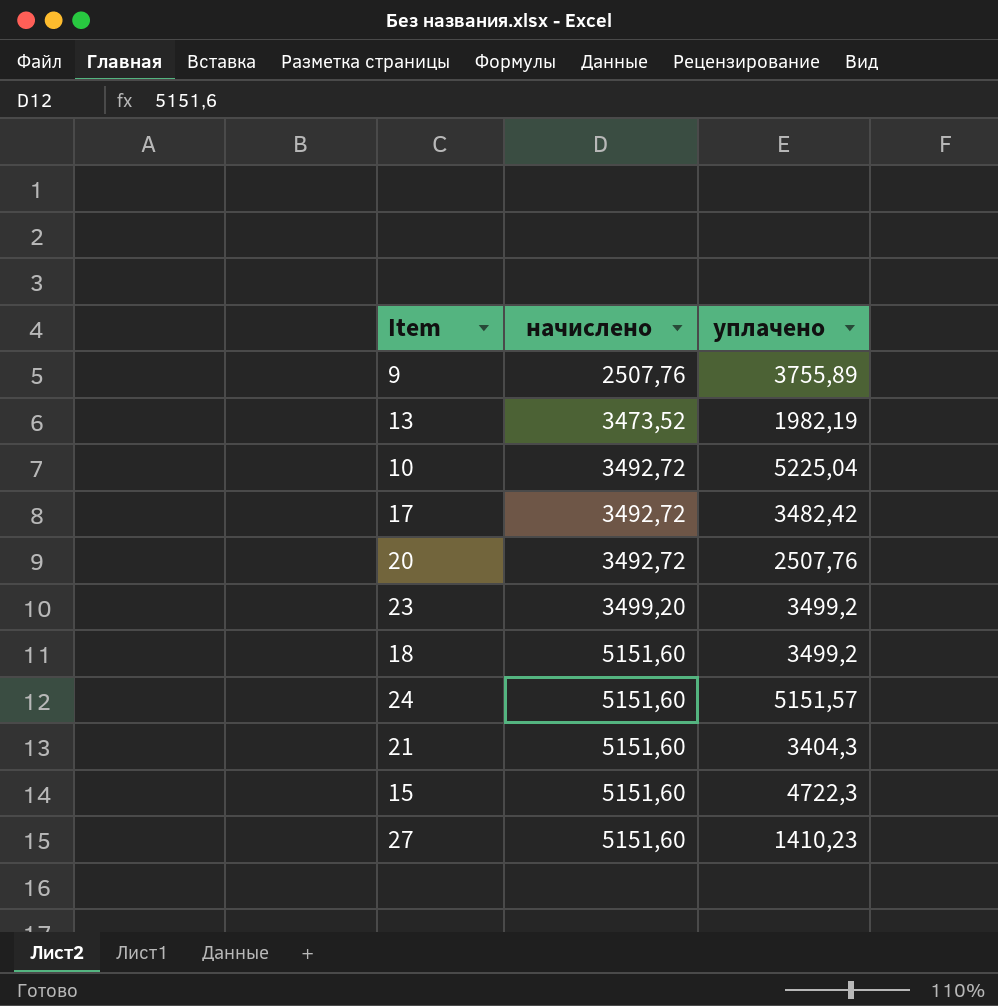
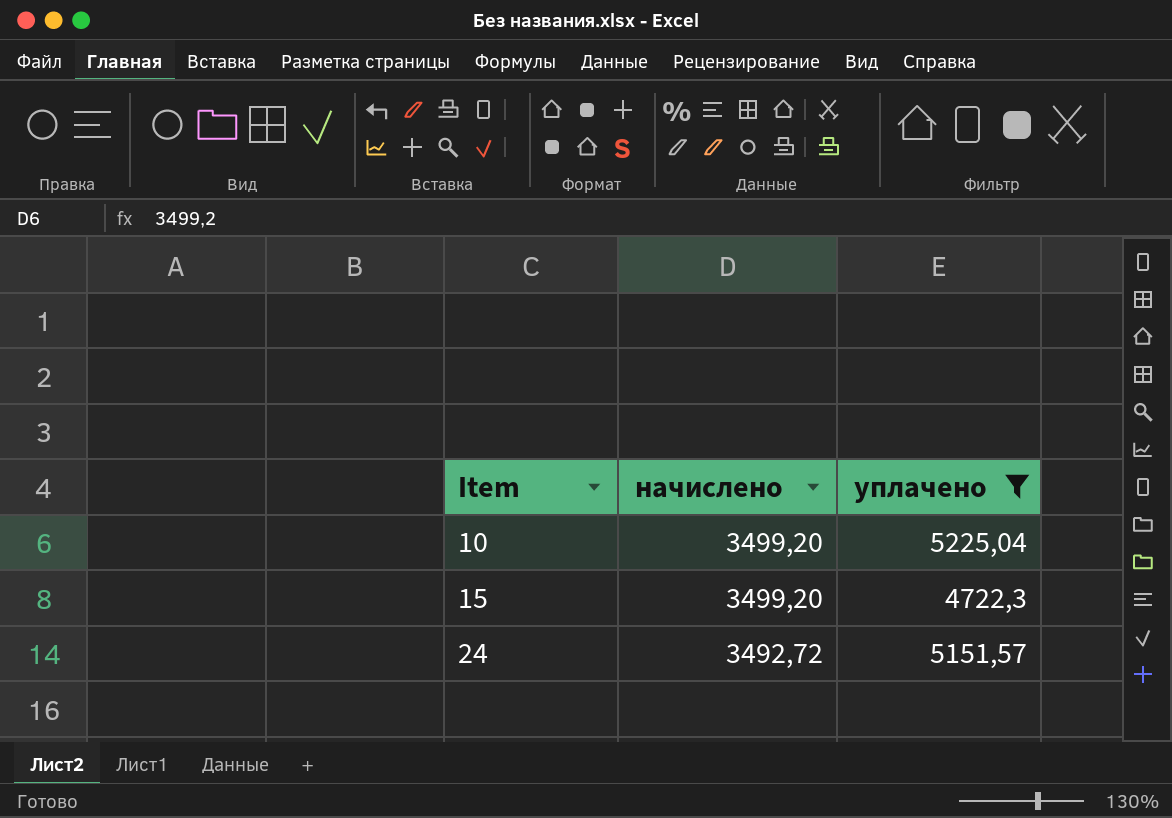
filter: none -> уплачено >= 4722,3
row order: начислено ascending -> Item ascending
10 | начислено: 3492,72 -> 3499,20
15 | начислено: 5151,60 -> 3499,20
24 | начислено: 5151,60 -> 3492,72

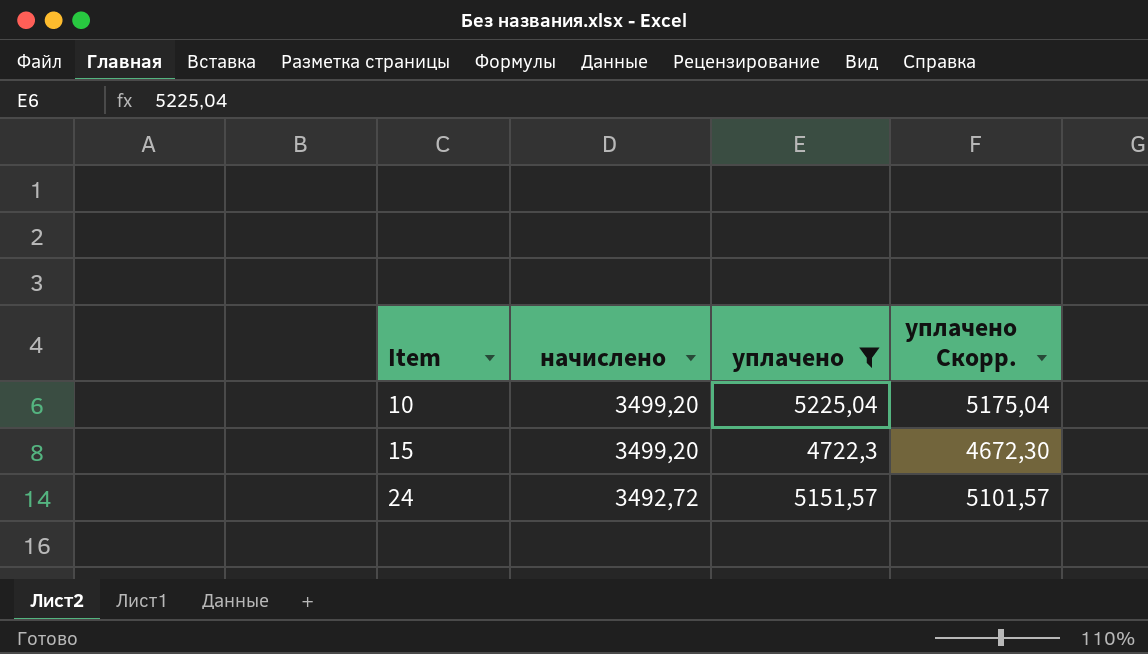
column уплачено Скорр. | formula: none -> [уплачено] - 50

